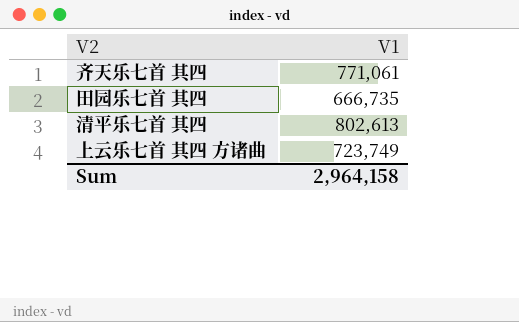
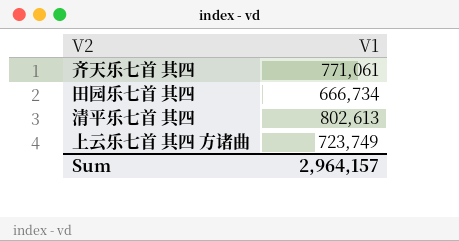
田园乐七首 其四 | V1: 666,735 -> 666,734
Sum | V1: 2,964,158 -> 2,964,157

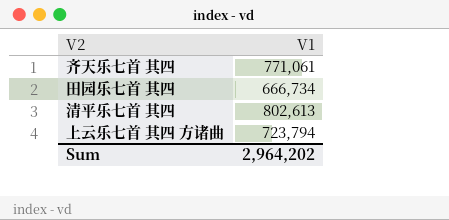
上云乐七首 其四 方诸曲 | V1: 723,749 -> 723,794
Sum | V1: 2,964,157 -> 2,964,202

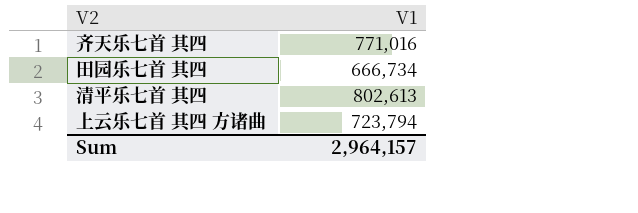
齐天乐七首 其四 | V1: 771,061 -> 771,016
Sum | V1: 2,964,202 -> 2,964,157

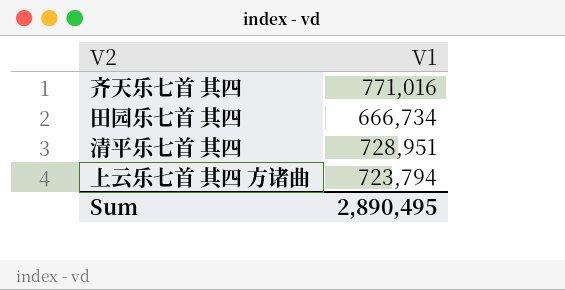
清平乐七首 其四 | V1: 802,613 -> 728,951
Sum | V1: 2,964,157 -> 2,890,495

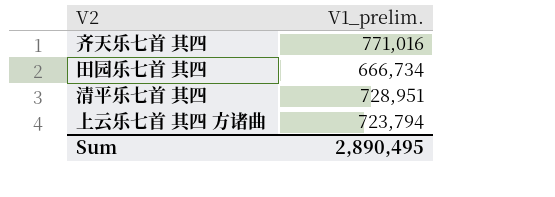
column name: V1 -> V1_prelim.

